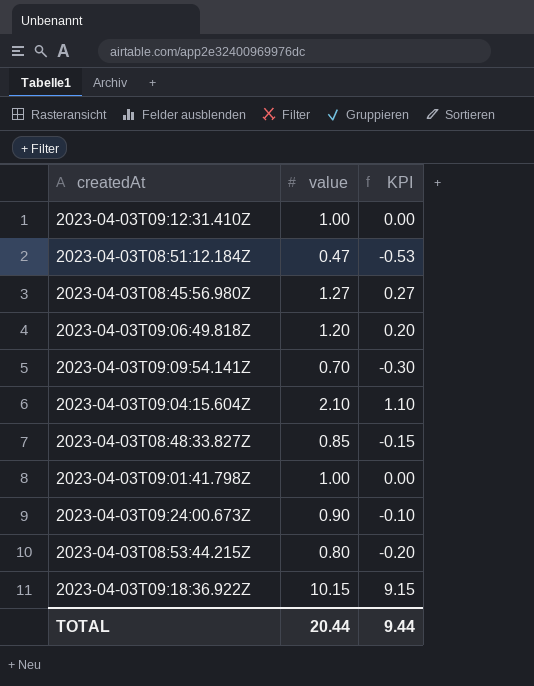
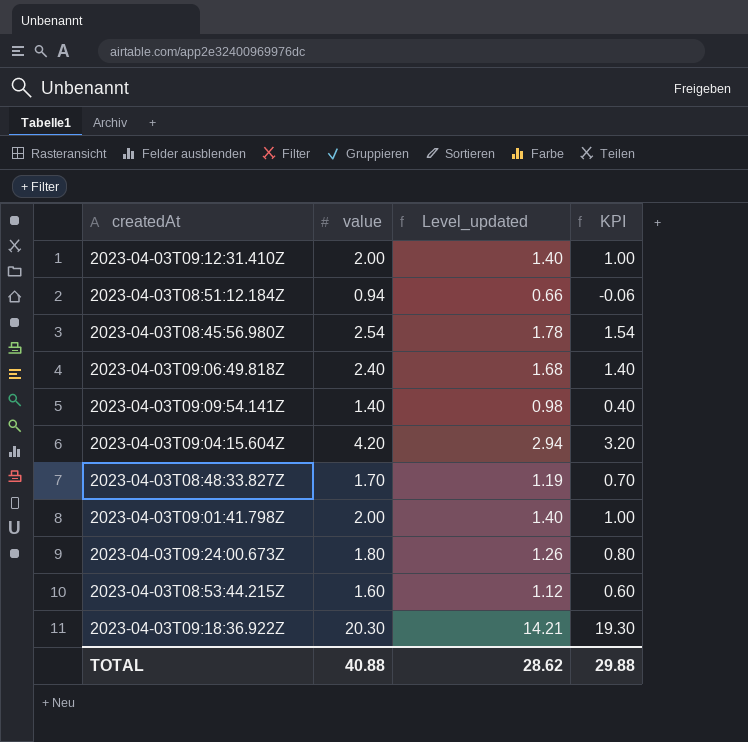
column Level_updated | formula: none -> [value] * 0.7
2023-04-03T09:12:31.410Z | value: 1.00 -> 2.00
2023-04-03T09:12:31.410Z | KPI: 0.00 -> 1.00
2023-04-03T08:51:12.184Z | value: 0.47 -> 0.94
2023-04-03T08:51:12.184Z | KPI: -0.53 -> -0.06
2023-04-03T08:45:56.980Z | value: 1.27 -> 2.54
2023-04-03T08:45:56.980Z | KPI: 0.27 -> 1.54
2023-04-03T09:06:49.818Z | value: 1.20 -> 2.40
2023-04-03T09:06:49.818Z | KPI: 0.20 -> 1.40
2023-04-03T09:09:54.141Z | value: 0.70 -> 1.40
2023-04-03T09:09:54.141Z | KPI: -0.30 -> 0.40
2023-04-03T09:04:15.604Z | value: 2.10 -> 4.20
2023-04-03T09:04:15.604Z | KPI: 1.10 -> 3.20
2023-04-03T08:48:33.827Z | value: 0.85 -> 1.70
2023-04-03T08:48:33.827Z | KPI: -0.15 -> 0.70
2023-04-03T09:01:41.798Z | value: 1.00 -> 2.00
2023-04-03T09:01:41.798Z | KPI: 0.00 -> 1.00
2023-04-03T09:24:00.673Z | value: 0.90 -> 1.80
2023-04-03T09:24:00.673Z | KPI: -0.10 -> 0.80
2023-04-03T08:53:44.215Z | value: 0.80 -> 1.60
2023-04-03T08:53:44.215Z | KPI: -0.20 -> 0.60
2023-04-03T09:18:36.922Z | value: 10.15 -> 20.30
2023-04-03T09:18:36.922Z | KPI: 9.15 -> 19.30
TOTAL | value: 20.44 -> 40.88
TOTAL | KPI: 9.44 -> 29.88

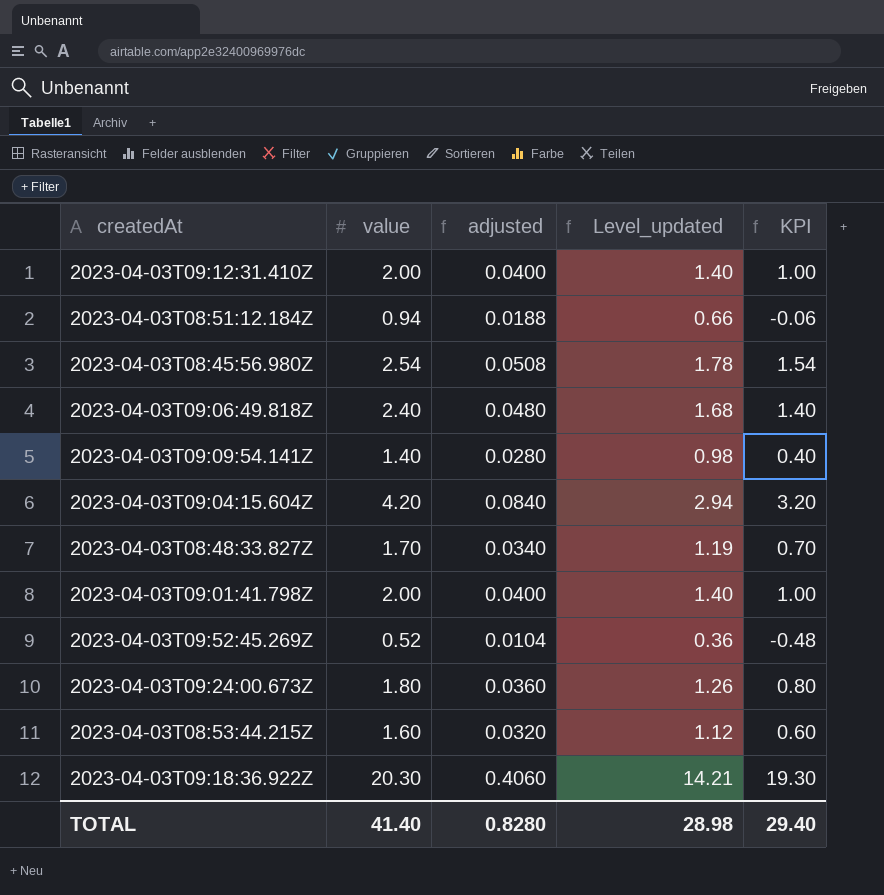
column adjusted | formula: none -> [value] * 0.02
row 2023-04-03T09:52:45.269Z: none -> 0.52 | 0.0104 | 0.36 | -0.48
TOTAL | value: 40.88 -> 41.40
TOTAL | Level_updated: 28.62 -> 28.98
TOTAL | KPI: 29.88 -> 29.40

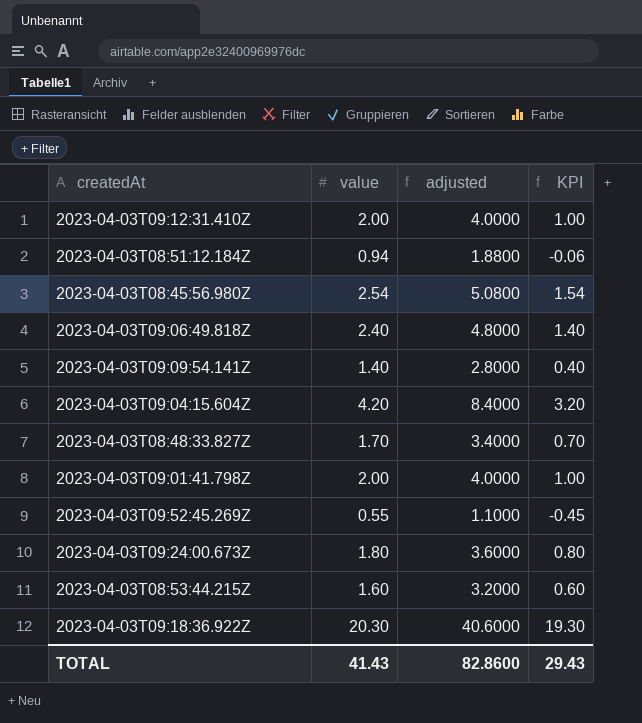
column Level_updated | formula: [value] * 0.7 -> none
column adjusted | formula: [value] * 0.02 -> [value] * 2
2023-04-03T09:52:45.269Z | value: 0.52 -> 0.55
2023-04-03T09:52:45.269Z | KPI: -0.48 -> -0.45
TOTAL | value: 41.40 -> 41.43
TOTAL | adjusted: 0.8280 -> 82.8600
TOTAL | KPI: 29.40 -> 29.43

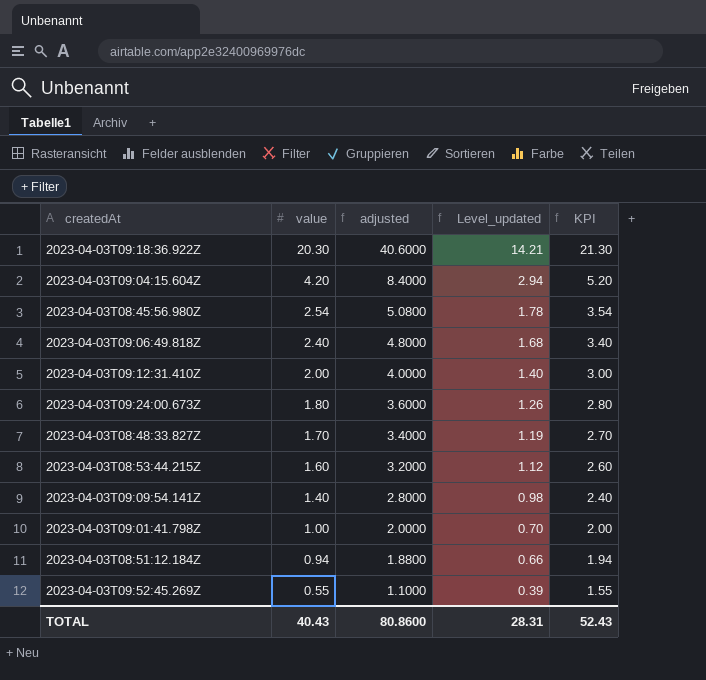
row order: none -> value descending
column Level_updated | formula: none -> [value] * 0.7
column KPI | formula: [value] - 1 -> [value] + 1
2023-04-03T09:01:41.798Z | value: 2.00 -> 1.00
2023-04-03T09:01:41.798Z | adjusted: 4.0000 -> 2.0000
TOTAL | value: 41.43 -> 40.43
TOTAL | adjusted: 82.8600 -> 80.8600
TOTAL | KPI: 29.43 -> 52.43

